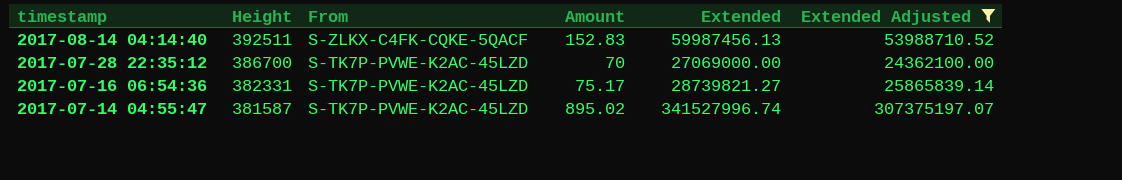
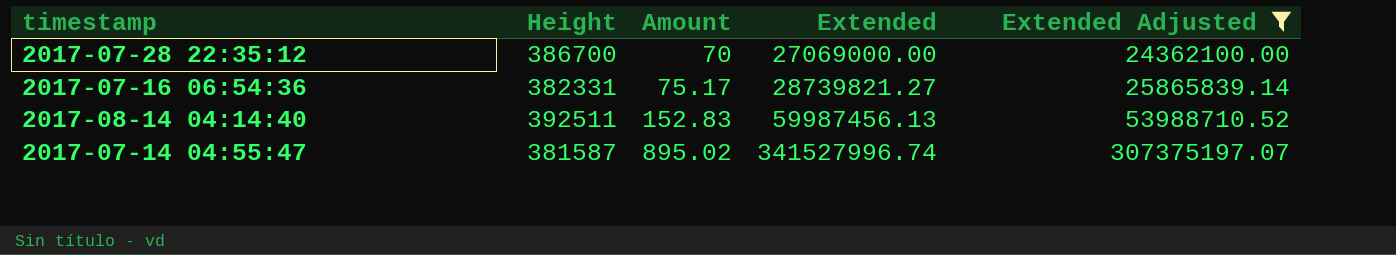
row order: timestamp descending -> Amount ascending
column From | position: 3 -> none

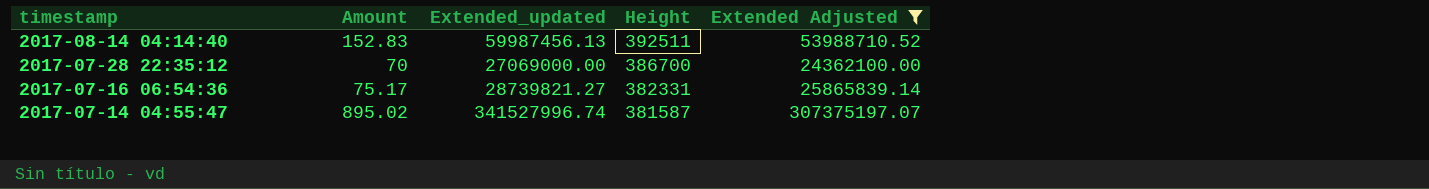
row order: Amount ascending -> timestamp descending
column name: Extended -> Extended_updated
column Height | position: 2 -> 4

